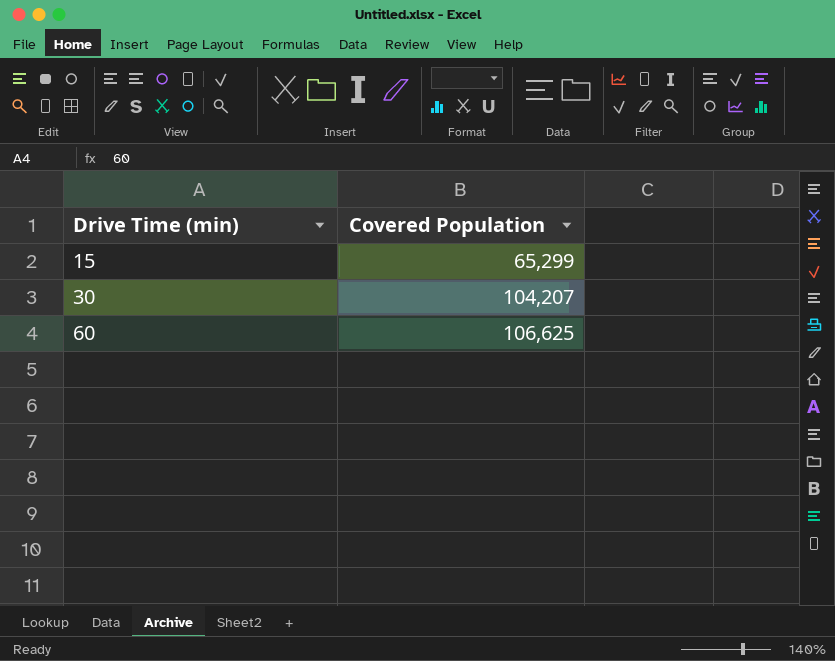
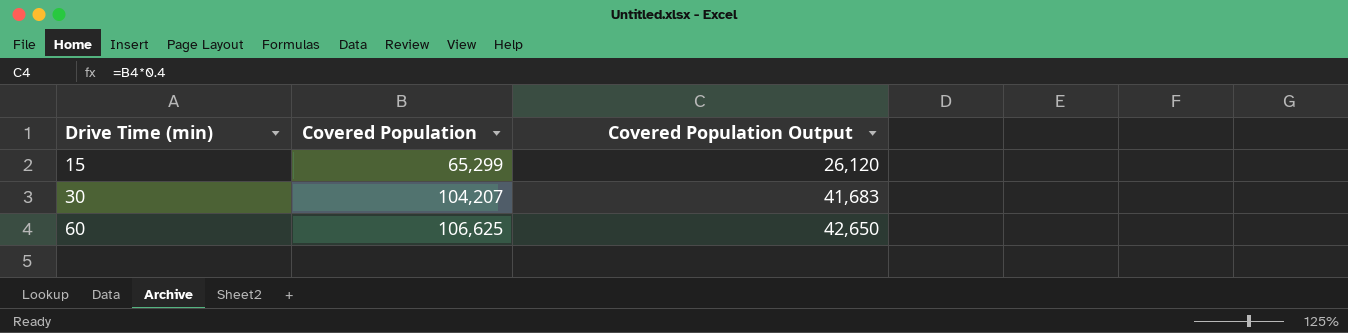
column Covered Population Output | formula: none -> [Covered Population] * 0.4

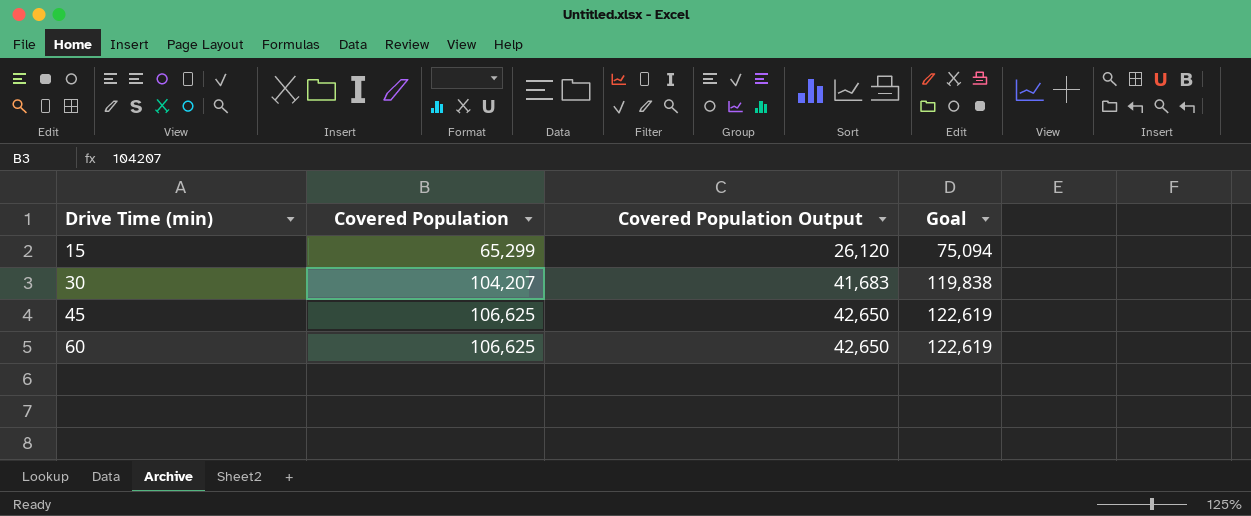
column Goal | formula: none -> [Covered Population] * 1.15
row 45: none -> 106,625 | 42,650 | 122,619

